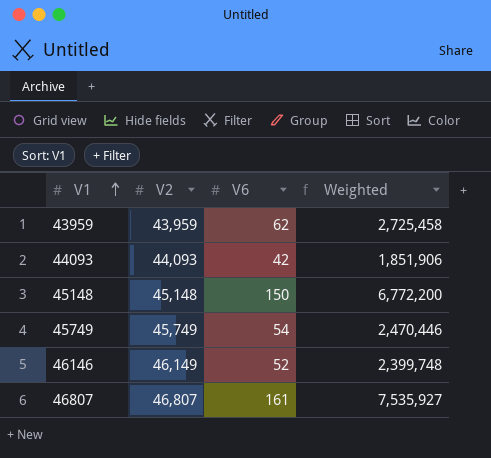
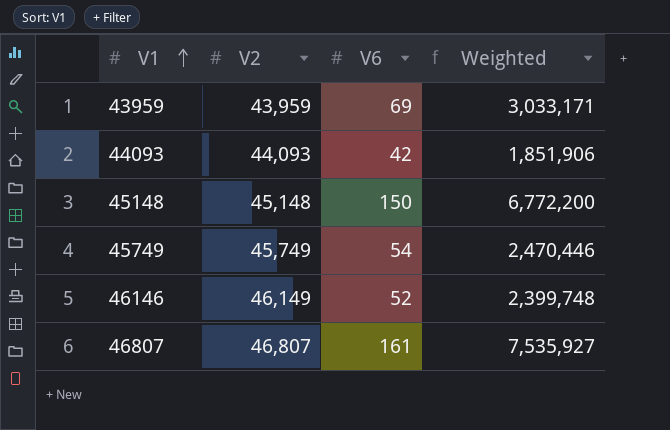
43959 | V6: 62 -> 69
43959 | Weighted: 2,725,458 -> 3,033,171

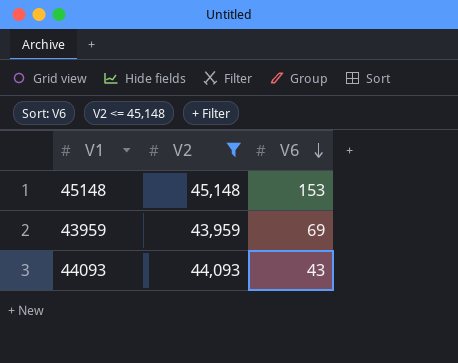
filter: none -> V2 <= 45,148
row order: V1 ascending -> V6 descending
column Weighted | formula: [V2] * [V6] -> none
45148 | V6: 150 -> 153
44093 | V6: 42 -> 43

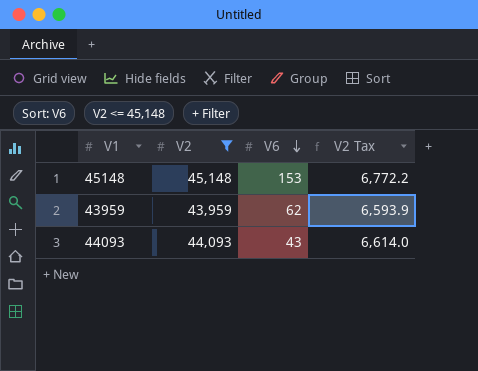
column V2 Tax | formula: none -> [V2] * 0.15
43959 | V6: 69 -> 62

